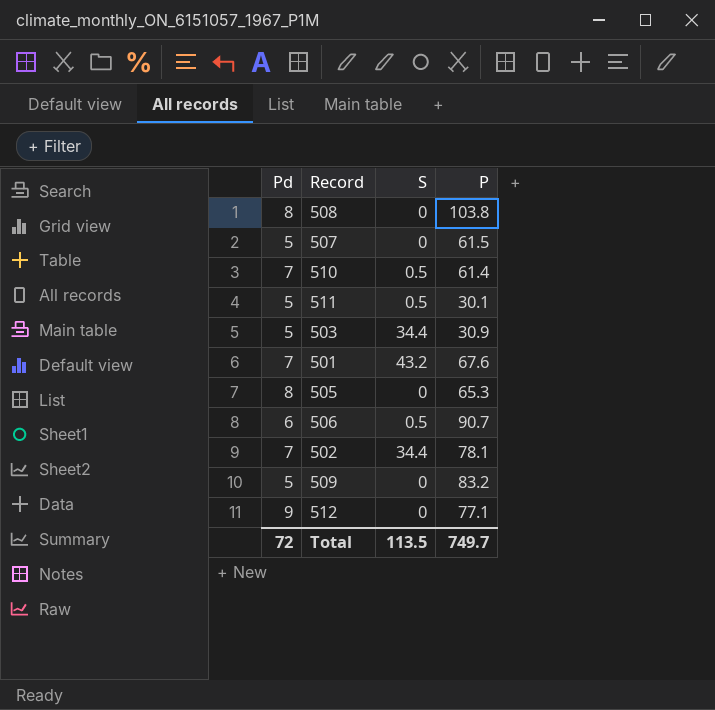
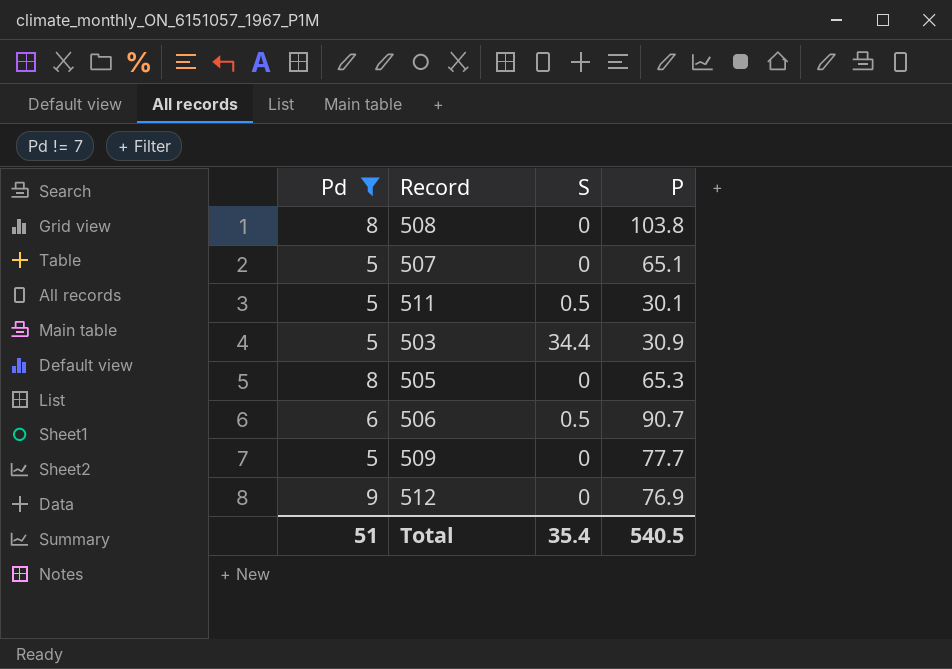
filter: none -> Pd != 7
507 | P: 61.5 -> 65.1
509 | P: 83.2 -> 77.7
512 | P: 77.1 -> 76.9
Total | Pd: 72 -> 51
Total | S: 113.5 -> 35.4
Total | P: 749.7 -> 540.5

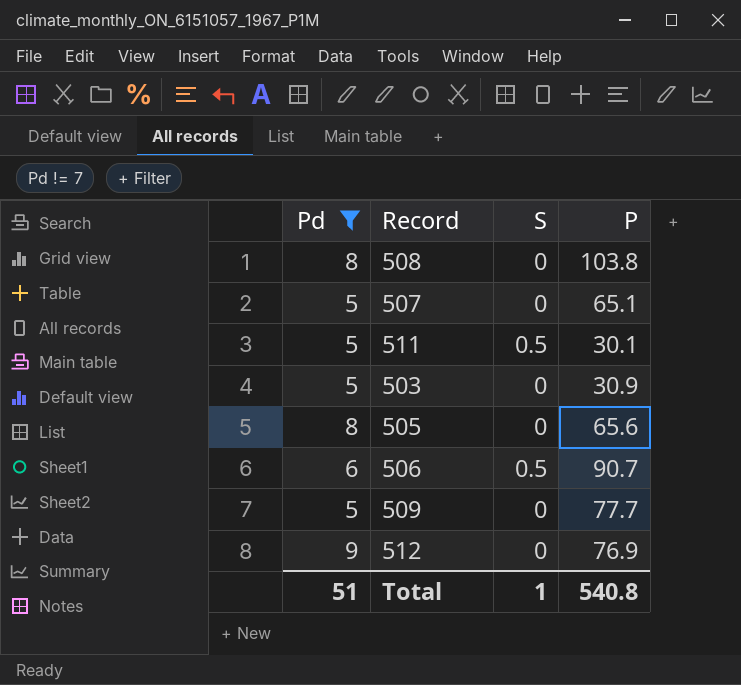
503 | S: 34.4 -> 0
505 | P: 65.3 -> 65.6
Total | S: 35.4 -> 1
Total | P: 540.5 -> 540.8

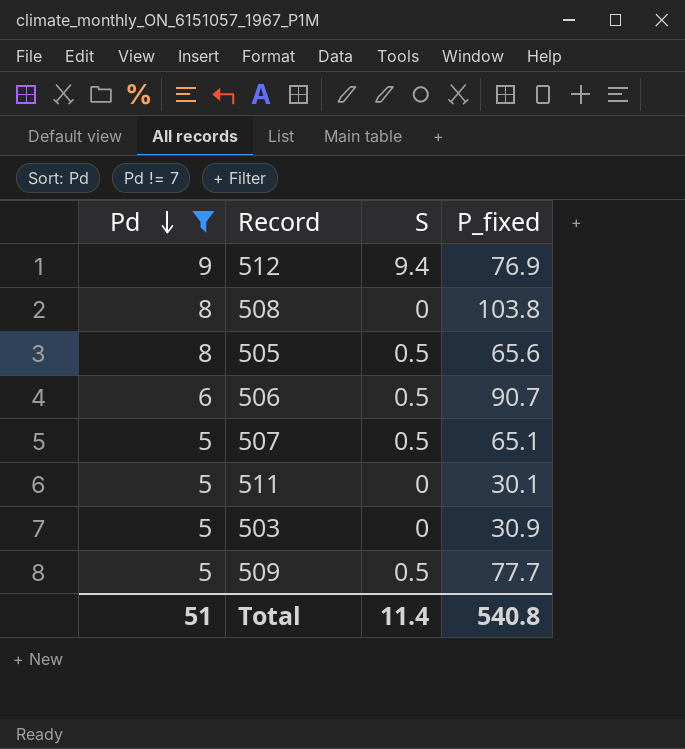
row order: none -> Pd descending
column name: P -> P_fixed
512 | S: 0 -> 9.4
505 | S: 0 -> 0.5
507 | S: 0 -> 0.5
511 | S: 0.5 -> 0
509 | S: 0 -> 0.5
Total | S: 1 -> 11.4

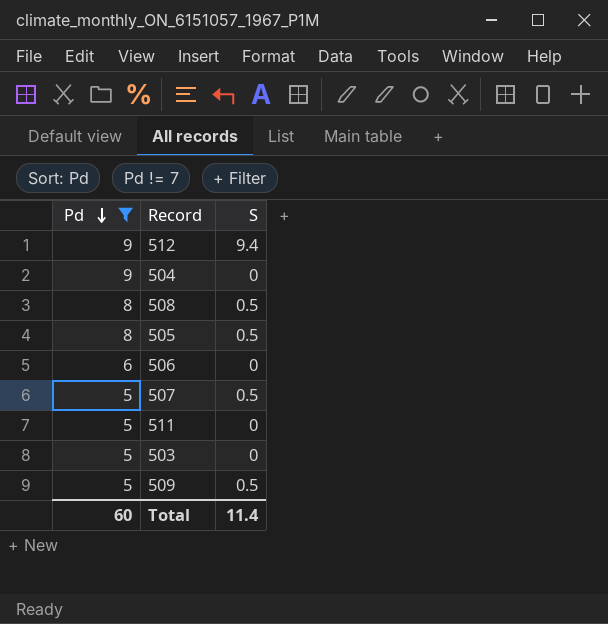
column P_fixed | position: 4 -> none
row 504: none -> 9 | 0
508 | S: 0 -> 0.5
506 | S: 0.5 -> 0
Total | Pd: 51 -> 60

